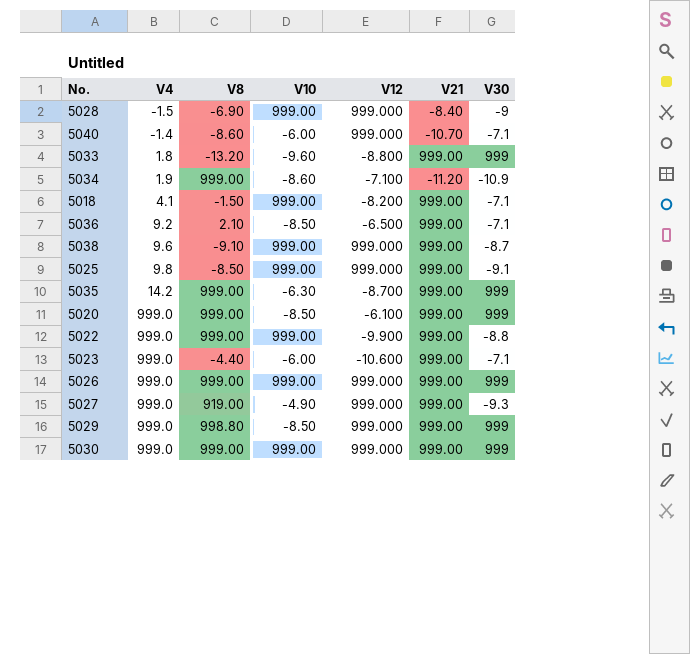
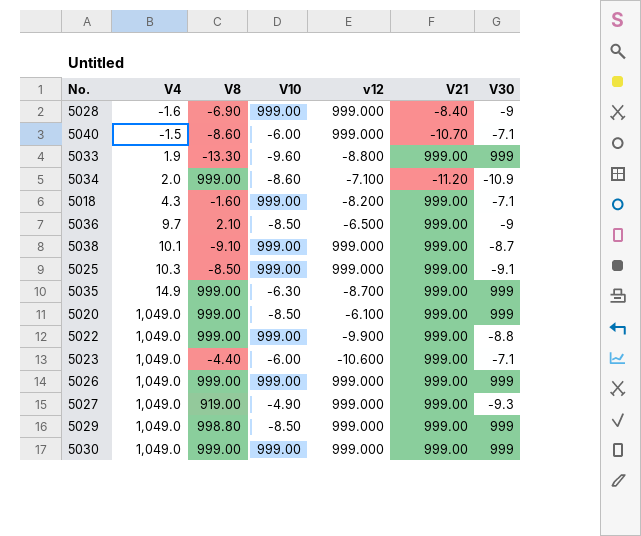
column name: V12 -> v12
5028 | V4: -1.5 -> -1.6
5040 | V4: -1.4 -> -1.5
5033 | V4: 1.8 -> 1.9
5033 | V8: -13.20 -> -13.30
5034 | V4: 1.9 -> 2.0
5018 | V4: 4.1 -> 4.3
5018 | V8: -1.50 -> -1.60
5036 | V4: 9.2 -> 9.7
5036 | V30: -7.1 -> -9
5038 | V4: 9.6 -> 10.1
5025 | V4: 9.8 -> 10.3
5035 | V4: 14.2 -> 14.9
5020 | V4: 999.0 -> 1,049.0
5022 | V4: 999.0 -> 1,049.0
5023 | V4: 999.0 -> 1,049.0
5026 | V4: 999.0 -> 1,049.0
5027 | V4: 999.0 -> 1,049.0
5029 | V4: 999.0 -> 1,049.0
5030 | V4: 999.0 -> 1,049.0

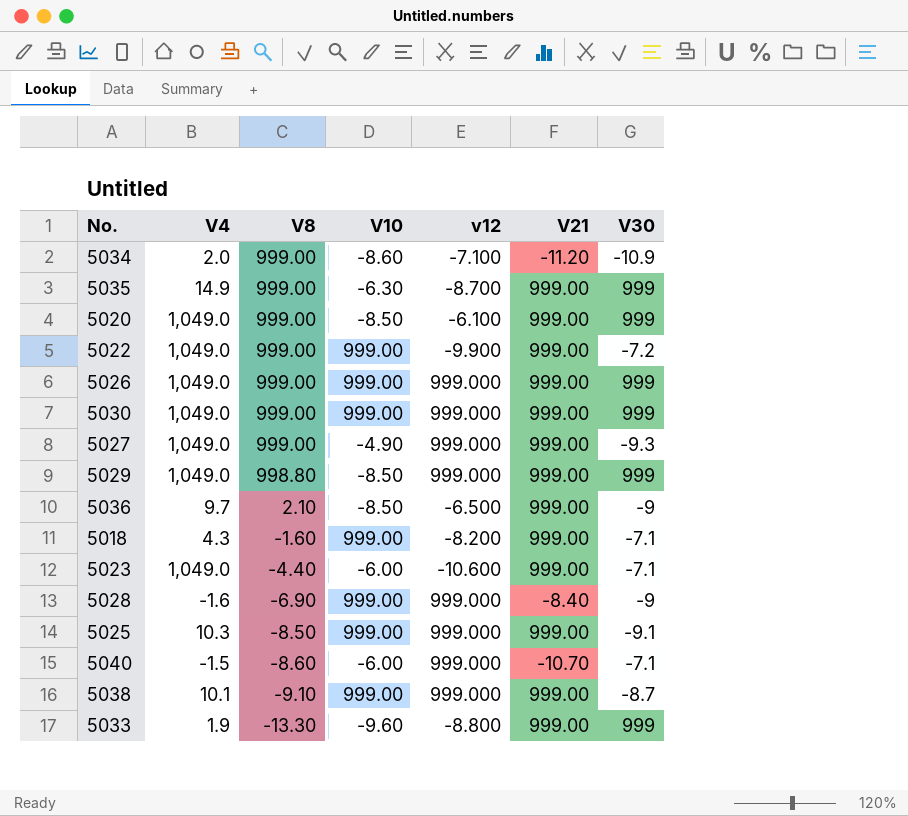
row order: V4 ascending -> V8 descending
5022 | V30: -8.8 -> -7.2
5027 | V8: 919.00 -> 999.00

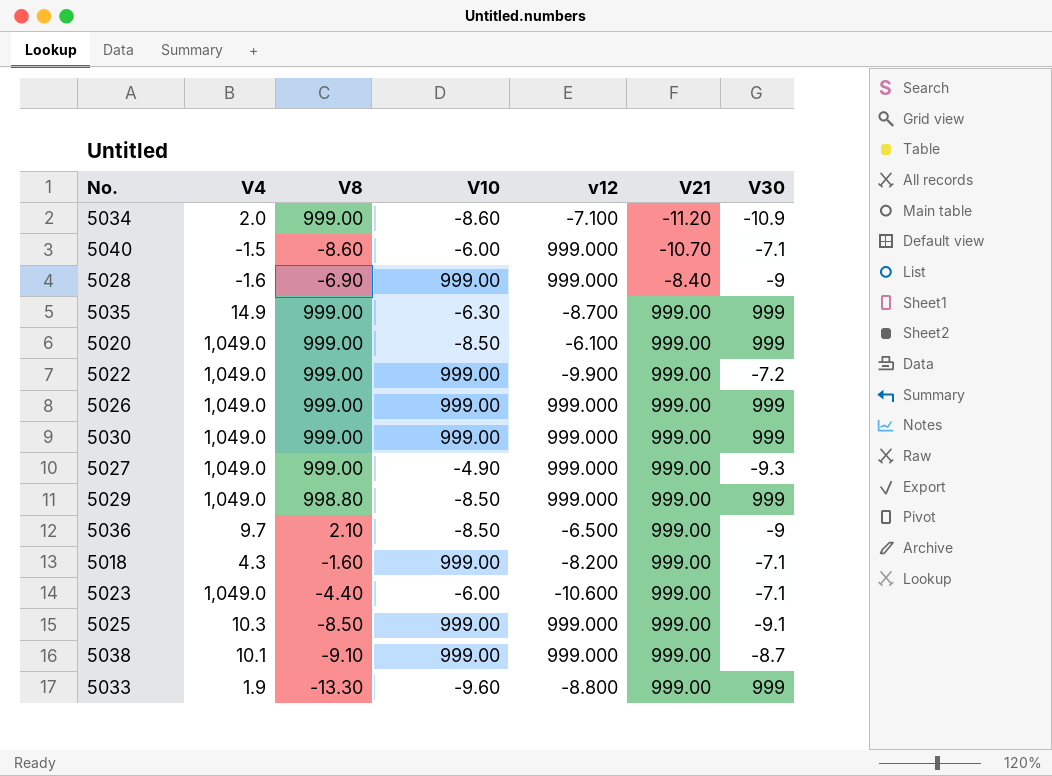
row order: V8 descending -> V21 ascending

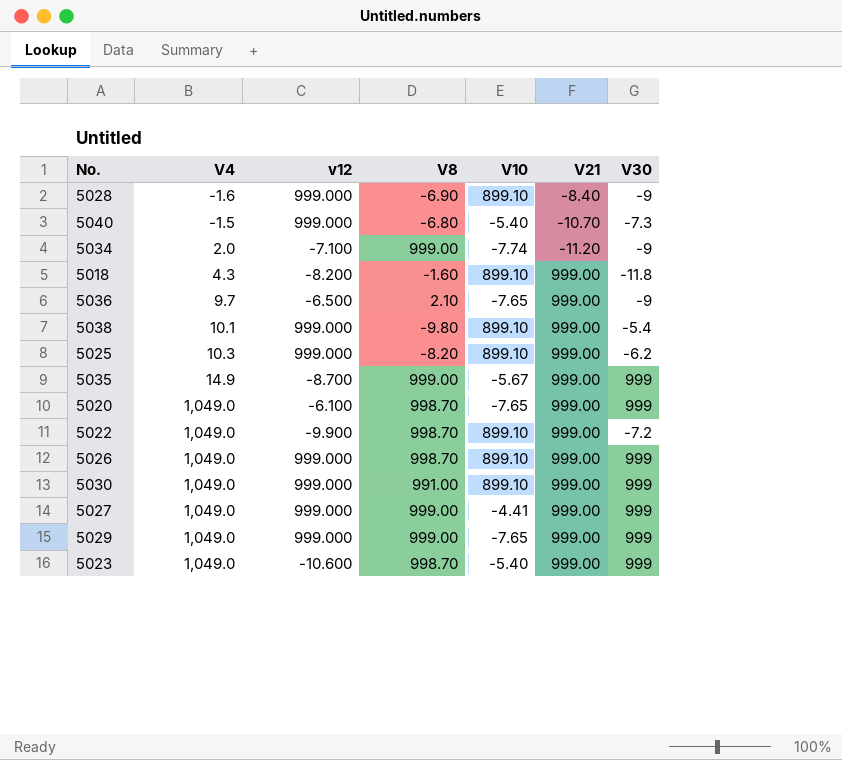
row order: V21 ascending -> V4 ascending
column v12 | position: 5 -> 3
row 5033: 1.9 | -13.30 | -9.60 | -8.800 | 999.00 | 999 -> none
5028 | V10: 999.00 -> 899.10
5040 | V8: -8.60 -> -6.80
5040 | V10: -6.00 -> -5.40
5040 | V30: -7.1 -> -7.3
5034 | V10: -8.60 -> -7.74
5034 | V30: -10.9 -> -9
5018 | V10: 999.00 -> 899.10
5018 | V30: -7.1 -> -11.8
5036 | V10: -8.50 -> -7.65
5038 | V8: -9.10 -> -9.80
5038 | V10: 999.00 -> 899.10
5038 | V30: -8.7 -> -5.4
5025 | V8: -8.50 -> -8.20
5025 | V10: 999.00 -> 899.10
5025 | V30: -9.1 -> -6.2
5035 | V10: -6.30 -> -5.67
5020 | V8: 999.00 -> 998.70
5020 | V10: -8.50 -> -7.65
5022 | V8: 999.00 -> 998.70
5022 | V10: 999.00 -> 899.10
5026 | V8: 999.00 -> 998.70
5026 | V10: 999.00 -> 899.10
5030 | V8: 999.00 -> 991.00
5030 | V10: 999.00 -> 899.10
5027 | V10: -4.90 -> -4.41
5027 | V30: -9.3 -> 999
5029 | V8: 998.80 -> 999.00
5029 | V10: -8.50 -> -7.65
5023 | V8: -4.40 -> 998.70
5023 | V10: -6.00 -> -5.40
5023 | V30: -7.1 -> 999

